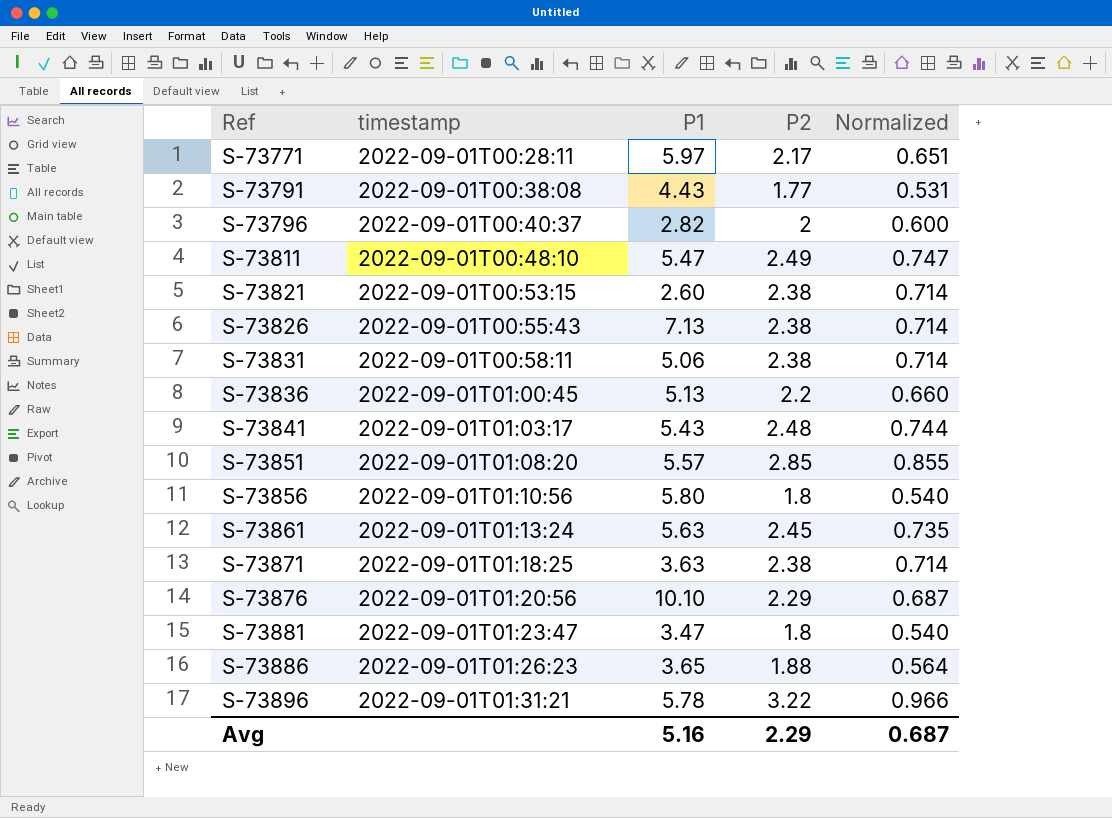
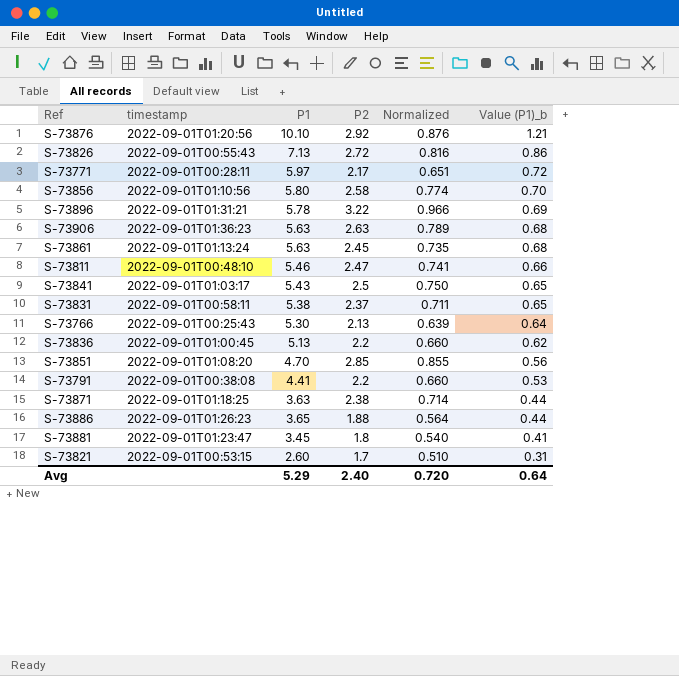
row order: Ref ascending -> Value (P1)_b descending
column Value (P1)_b | formula: none -> [P1] * 0.12
row S-73796: 2022-09-01T00:40:37 | 2.82 | 2 | 0.600 -> none
S-73876 | P2: 2.29 -> 2.92
S-73876 | Normalized: 0.687 -> 0.876
S-73826 | P2: 2.38 -> 2.72
S-73826 | Normalized: 0.714 -> 0.816
S-73856 | P2: 1.8 -> 2.58
S-73856 | Normalized: 0.540 -> 0.774
row S-73906: none -> 2022-09-01T01:36:23 | 5.63 | 2.63 | 0.789 | 0.68
S-73811 | P1: 5.47 -> 5.46
S-73811 | P2: 2.49 -> 2.47
S-73811 | Normalized: 0.747 -> 0.741
S-73841 | P2: 2.48 -> 2.5
S-73841 | Normalized: 0.744 -> 0.750
S-73831 | P1: 5.06 -> 5.38
S-73831 | P2: 2.38 -> 2.37
S-73831 | Normalized: 0.714 -> 0.711
row S-73766: none -> 2022-09-01T00:25:43 | 5.30 | 2.13 | 0.639 | 0.64
S-73851 | P1: 5.57 -> 4.70
S-73791 | P1: 4.43 -> 4.41
S-73791 | P2: 1.77 -> 2.2
S-73791 | Normalized: 0.531 -> 0.660
S-73881 | P1: 3.47 -> 3.45
S-73821 | P2: 2.38 -> 1.7
S-73821 | Normalized: 0.714 -> 0.510
Avg | P1: 5.16 -> 5.29
Avg | P2: 2.29 -> 2.40
Avg | Normalized: 0.687 -> 0.720

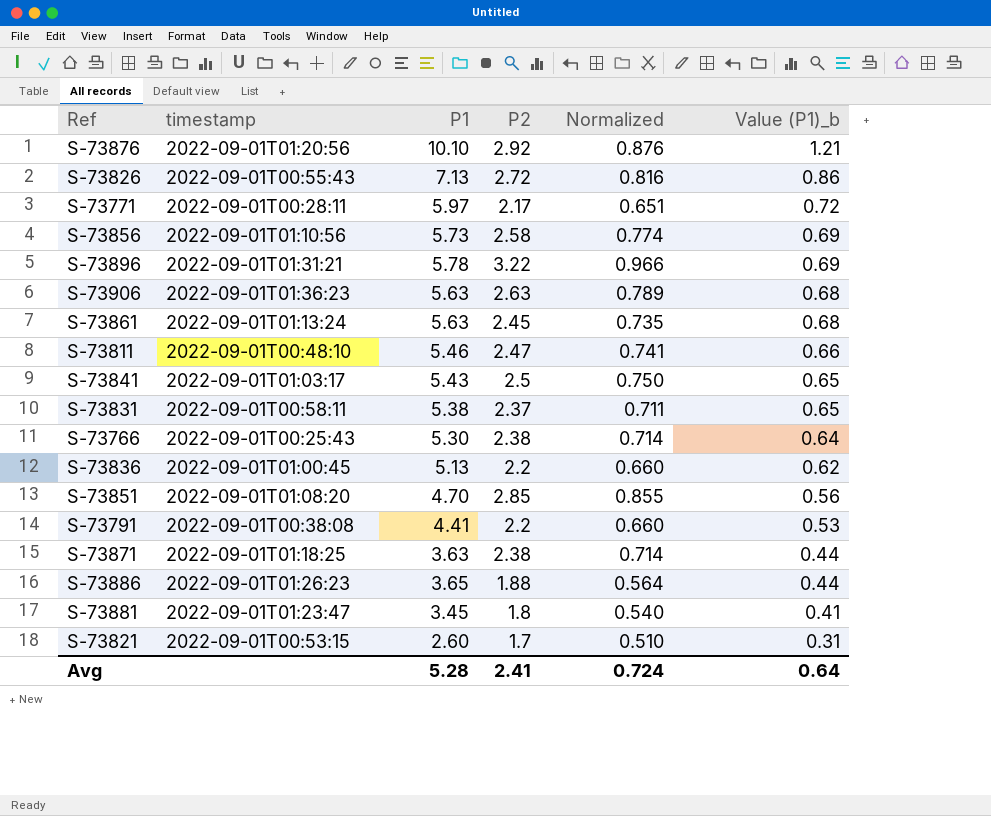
S-73856 | P1: 5.80 -> 5.73
S-73856 | Value (P1)_b: 0.70 -> 0.69
S-73766 | P2: 2.13 -> 2.38
S-73766 | Normalized: 0.639 -> 0.714
Avg | P1: 5.29 -> 5.28
Avg | P2: 2.40 -> 2.41
Avg | Normalized: 0.720 -> 0.724

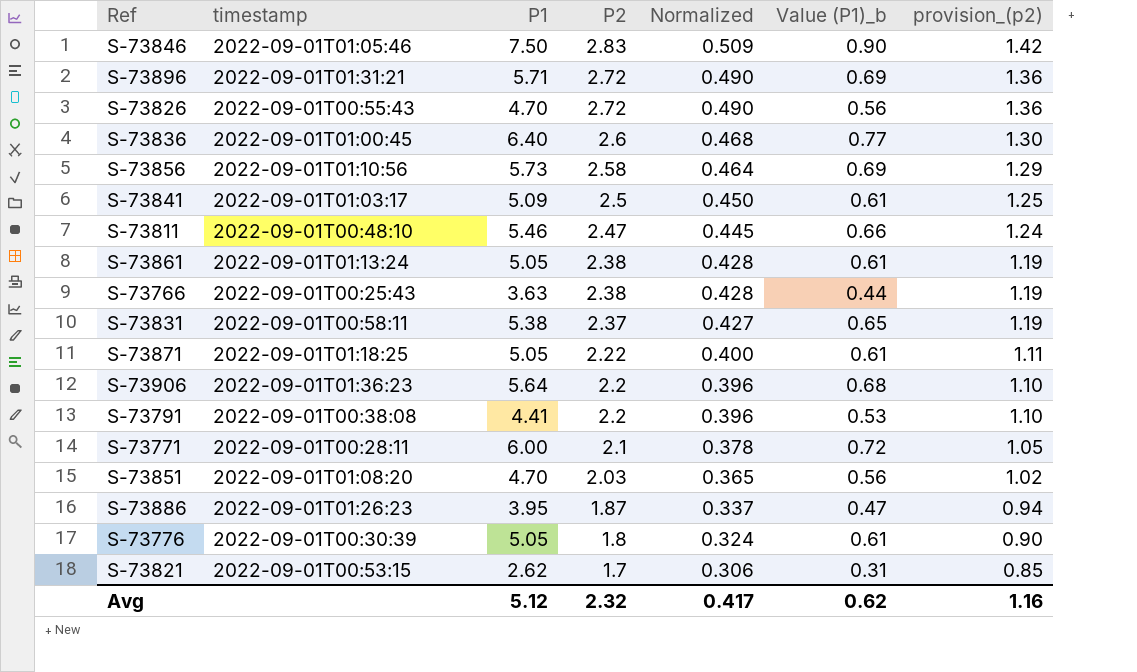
row order: Value (P1)_b descending -> P2 descending
column Normalized | formula: [P2] * 0.3 -> [P2] * 0.18
column provision_(p2) | formula: none -> [P2] * 0.5
row S-73876: 2022-09-01T01:20:56 | 10.10 | 2.92 | 0.876 | 1.21 -> none
row S-73881: 2022-09-01T01:23:47 | 3.45 | 1.8 | 0.540 | 0.41 -> none
row S-73846: none -> 2022-09-01T01:05:46 | 7.50 | 2.83 | 0.509 | 0.90 | 1.42
S-73896 | P1: 5.78 -> 5.71
S-73896 | P2: 3.22 -> 2.72
S-73826 | P1: 7.13 -> 4.70
S-73826 | Value (P1)_b: 0.86 -> 0.56
S-73836 | P1: 5.13 -> 6.40
S-73836 | P2: 2.2 -> 2.6
S-73836 | Value (P1)_b: 0.62 -> 0.77
S-73841 | P1: 5.43 -> 5.09
S-73841 | Value (P1)_b: 0.65 -> 0.61
S-73861 | P1: 5.63 -> 5.05
S-73861 | P2: 2.45 -> 2.38
S-73861 | Value (P1)_b: 0.68 -> 0.61
S-73766 | P1: 5.30 -> 3.63
S-73766 | Value (P1)_b: 0.64 -> 0.44
S-73871 | P1: 3.63 -> 5.05
S-73871 | P2: 2.38 -> 2.22
S-73871 | Value (P1)_b: 0.44 -> 0.61
S-73906 | P1: 5.63 -> 5.64
S-73906 | P2: 2.63 -> 2.2
S-73771 | P1: 5.97 -> 6.00
S-73771 | P2: 2.17 -> 2.1
S-73851 | P2: 2.85 -> 2.03
S-73886 | P1: 3.65 -> 3.95
S-73886 | P2: 1.88 -> 1.87
S-73886 | Value (P1)_b: 0.44 -> 0.47
row S-73776: none -> 2022-09-01T00:30:39 | 5.05 | 1.8 | 0.324 | 0.61 | 0.90
S-73821 | P1: 2.60 -> 2.62
Avg | P1: 5.28 -> 5.12
Avg | P2: 2.41 -> 2.32
Avg | Normalized: 0.724 -> 0.417
Avg | Value (P1)_b: 0.64 -> 0.62

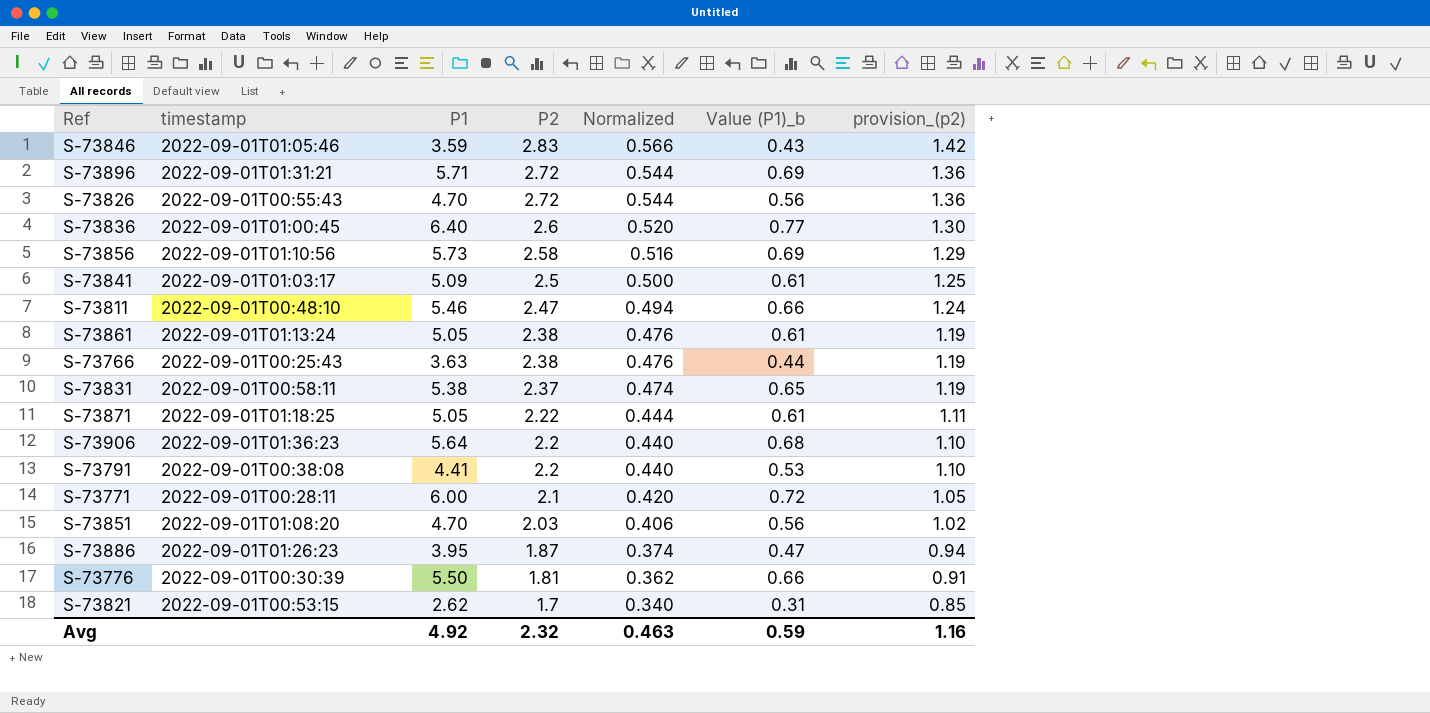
column Normalized | formula: [P2] * 0.18 -> [P2] * 0.2
S-73846 | P1: 7.50 -> 3.59
S-73846 | Value (P1)_b: 0.90 -> 0.43
S-73776 | P1: 5.05 -> 5.50
S-73776 | P2: 1.8 -> 1.81
S-73776 | Value (P1)_b: 0.61 -> 0.66
S-73776 | provision_(p2): 0.90 -> 0.91
Avg | P1: 5.12 -> 4.92
Avg | Normalized: 0.417 -> 0.463
Avg | Value (P1)_b: 0.62 -> 0.59

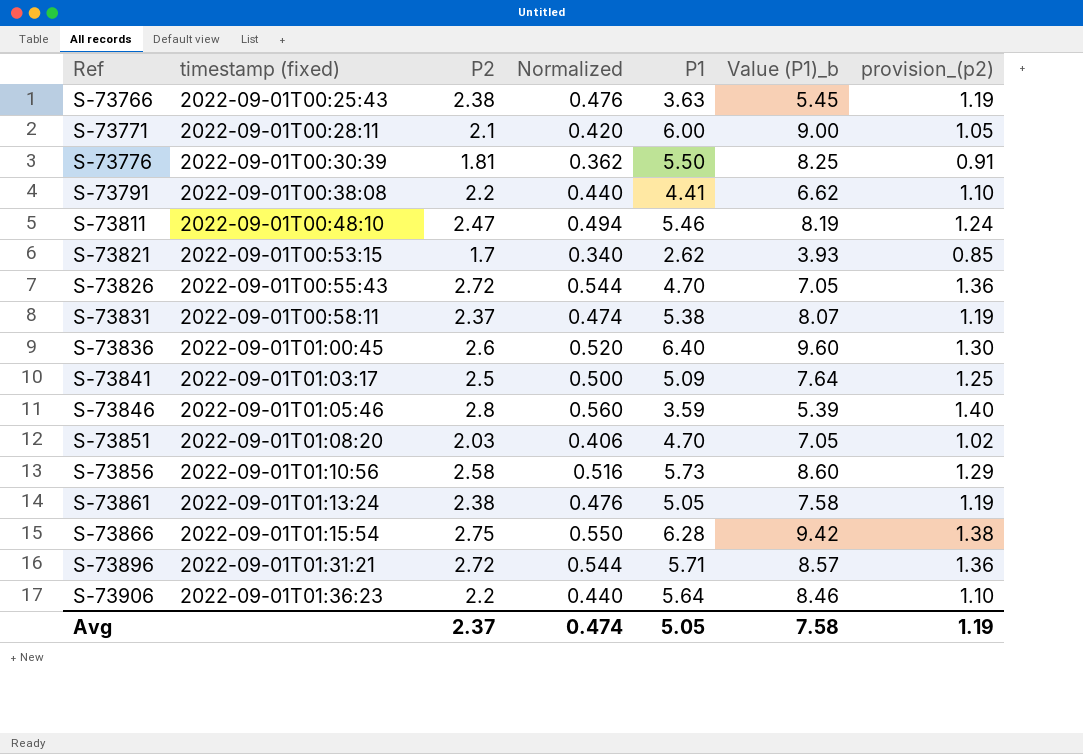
row order: P2 descending -> Ref ascending
column name: timestamp -> timestamp (fixed)
column P1 | position: 3 -> 5
column Value (P1)_b | formula: [P1] * 0.12 -> [P1] * 1.5
row S-73871: 2022-09-01T01:18:25 | 5.05 | 2.22 | 0.444 | 0.61 | 1.11 -> none
row S-73886: 2022-09-01T01:26:23 | 3.95 | 1.87 | 0.374 | 0.47 | 0.94 -> none
S-73846 | P2: 2.83 -> 2.8
S-73846 | Normalized: 0.566 -> 0.560
S-73846 | provision_(p2): 1.42 -> 1.40
row S-73866: none -> 2022-09-01T01:15:54 | 2.75 | 0.550 | 6.28 | 9.42 | 1.38
Avg | P2: 2.32 -> 2.37
Avg | Normalized: 0.463 -> 0.474
Avg | P1: 4.92 -> 5.05
Avg | Value (P1)_b: 0.59 -> 7.58
Avg | provision_(p2): 1.16 -> 1.19

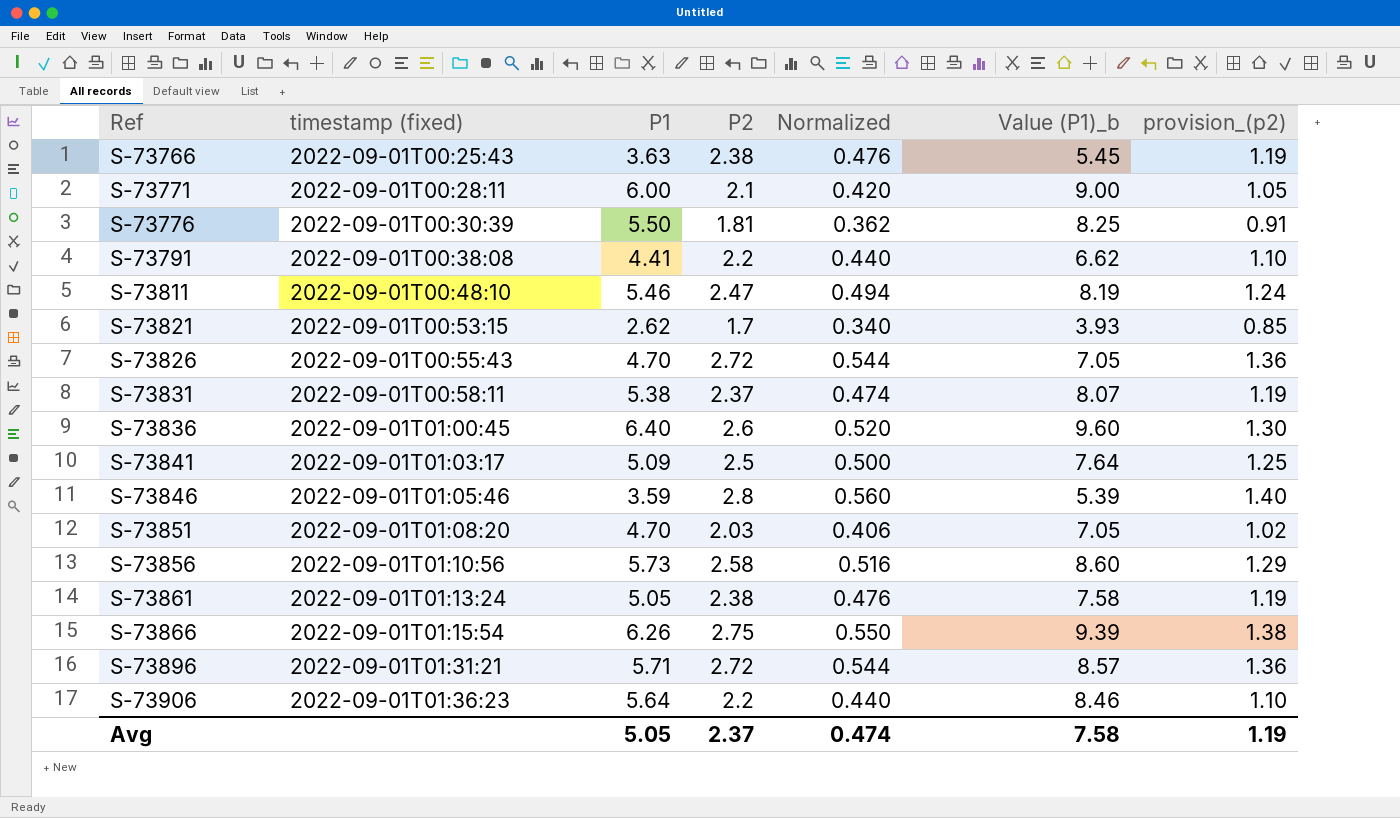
column P1 | position: 5 -> 3
S-73866 | P1: 6.28 -> 6.26
S-73866 | Value (P1)_b: 9.42 -> 9.39

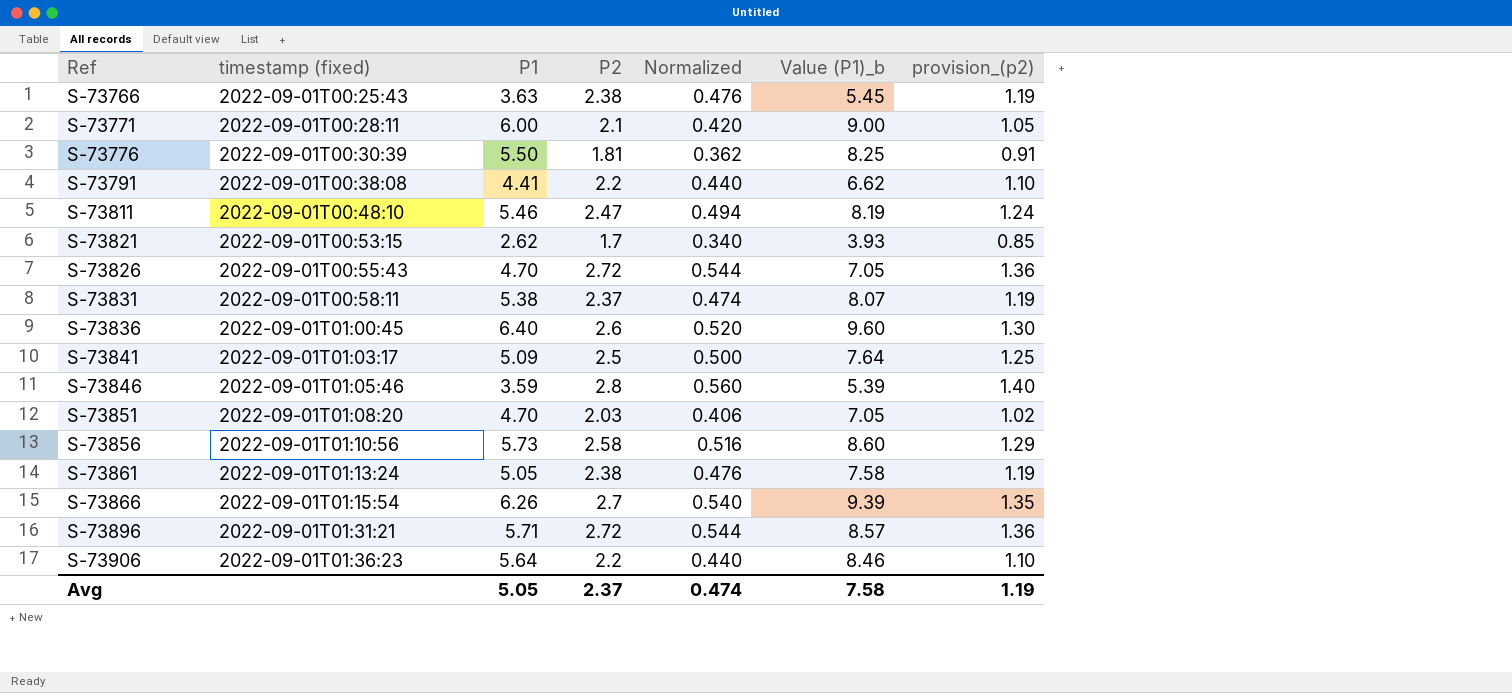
S-73866 | P2: 2.75 -> 2.7
S-73866 | Normalized: 0.550 -> 0.540
S-73866 | provision_(p2): 1.38 -> 1.35

